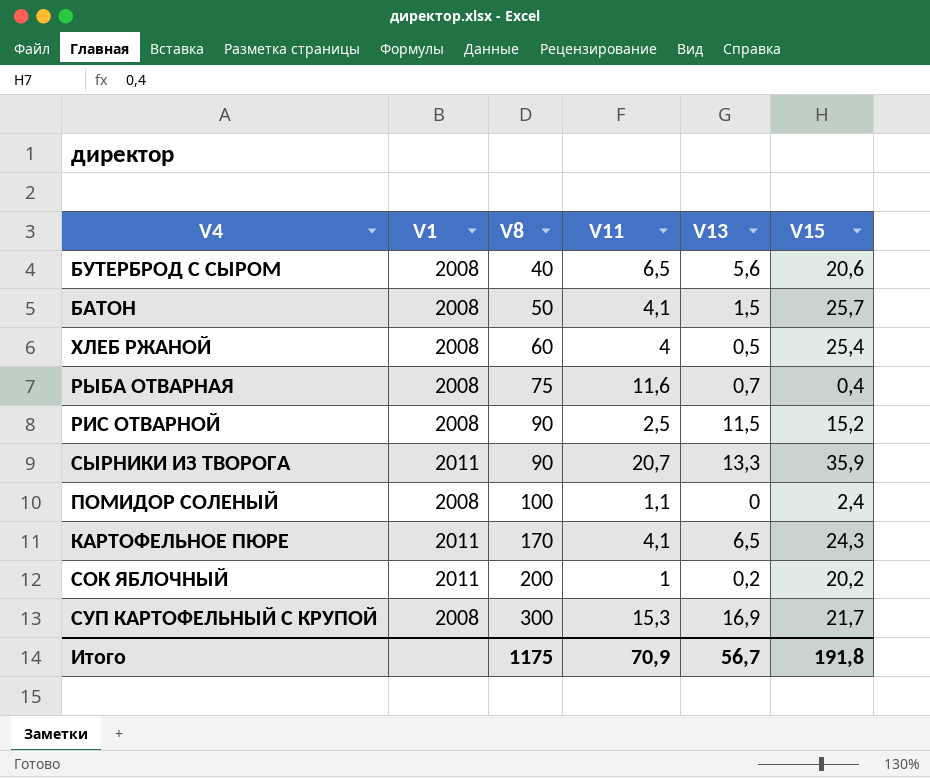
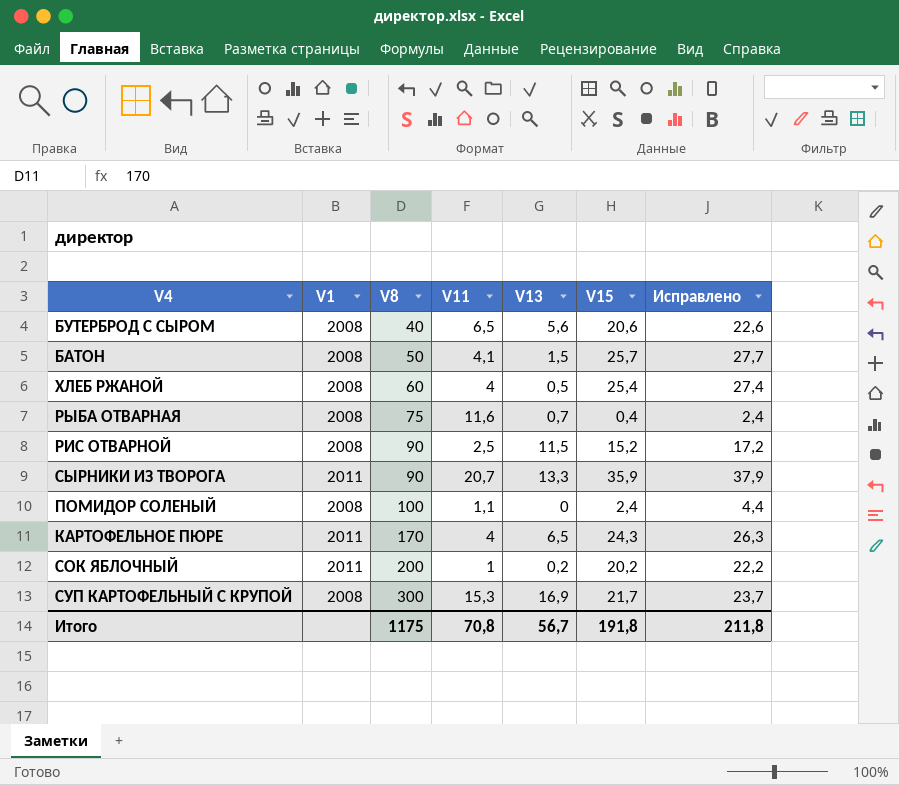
column Исправлено | formula: none -> [V15] + 2
КАРТОФЕЛЬНОЕ ПЮРЕ | V11: 4,1 -> 4
Итого | V11: 70,9 -> 70,8

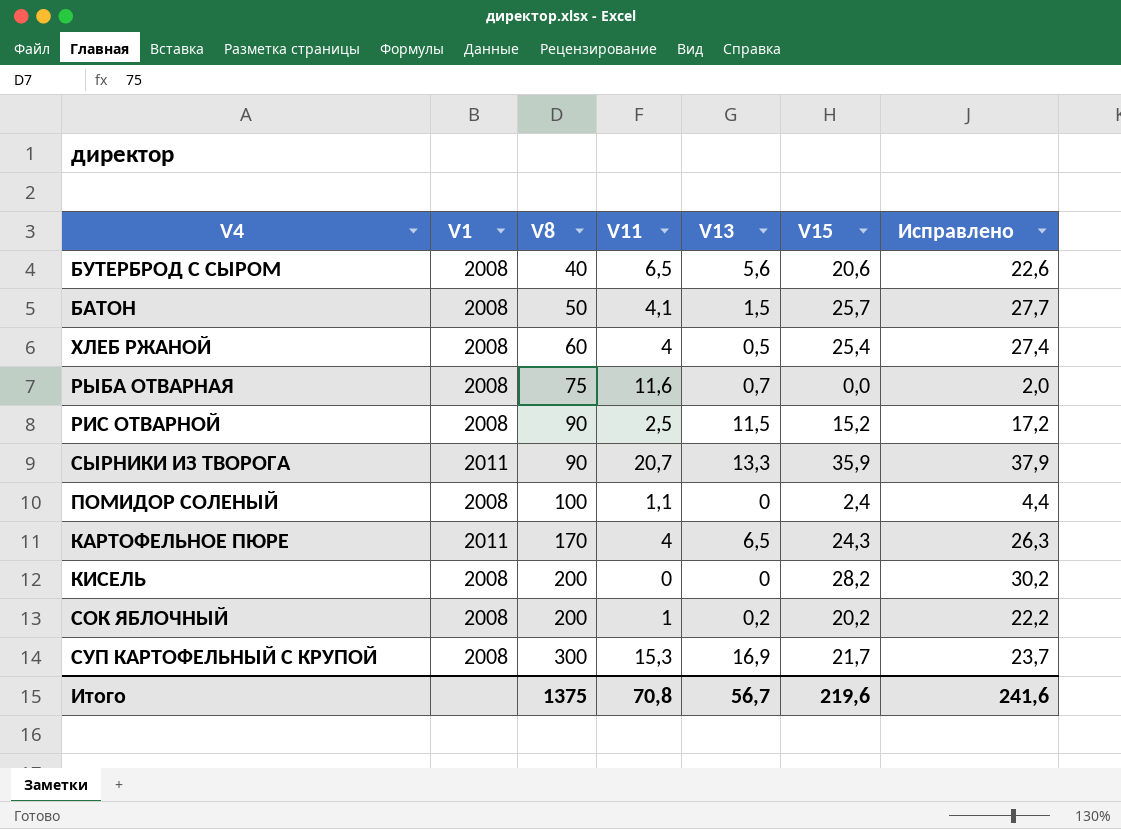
РЫБА ОТВАРНАЯ | V15: 0,4 -> 0,0
РЫБА ОТВАРНАЯ | Исправлено: 2,4 -> 2,0
row КИСЕЛЬ: none -> 2008 | 200 | 0 | 0 | 28,2 | 30,2
СОК ЯБЛОЧНЫЙ | V1: 2011 -> 2008
Итого | V8: 1175 -> 1375
Итого | V15: 191,8 -> 219,6
Итого | Исправлено: 211,8 -> 241,6

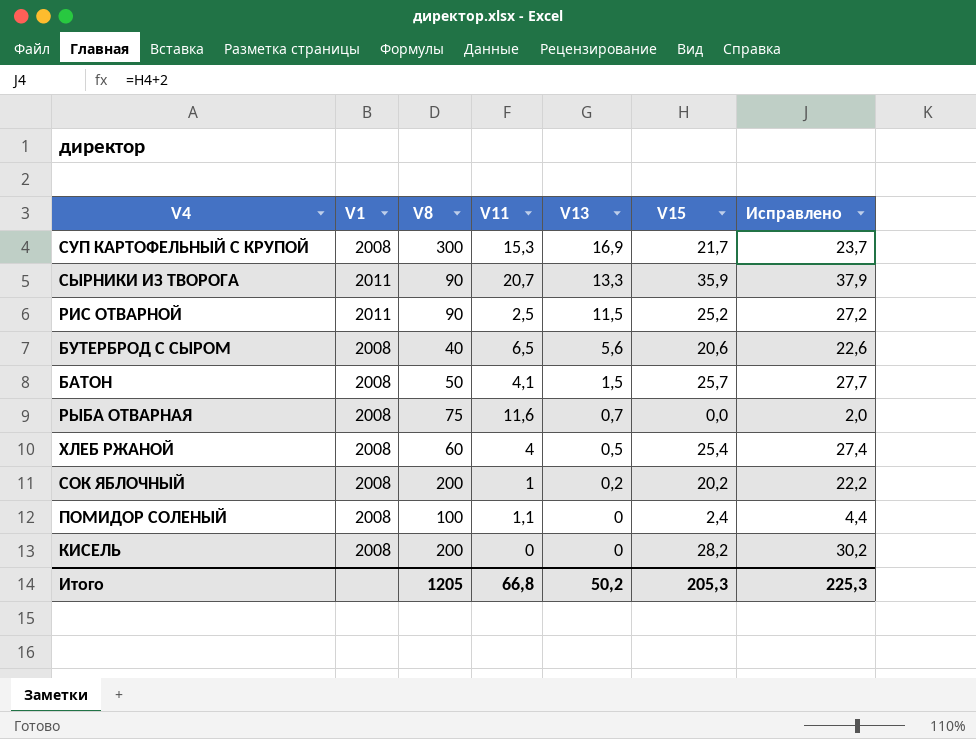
row order: V8 ascending -> V13 descending
row КАРТОФЕЛЬНОЕ ПЮРЕ: 2011 | 170 | 4 | 6,5 | 24,3 | 26,3 -> none
РИС ОТВАРНОЙ | V1: 2008 -> 2011
РИС ОТВАРНОЙ | V15: 15,2 -> 25,2
РИС ОТВАРНОЙ | Исправлено: 17,2 -> 27,2
Итого | V8: 1375 -> 1205
Итого | V11: 70,8 -> 66,8
Итого | V13: 56,7 -> 50,2
Итого | V15: 219,6 -> 205,3
Итого | Исправлено: 241,6 -> 225,3

